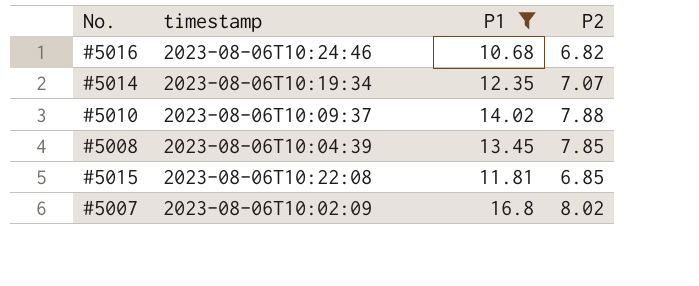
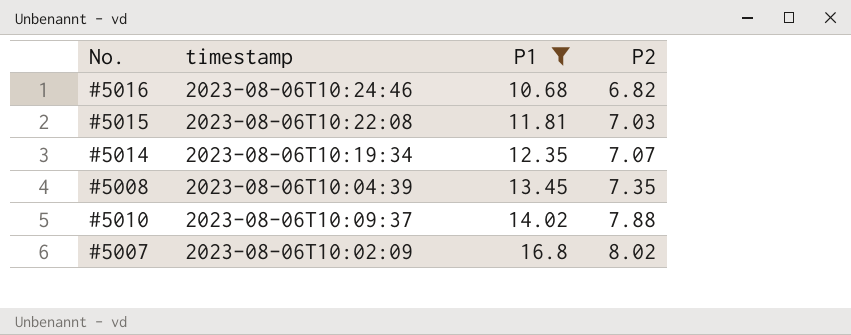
row order: none -> P1 ascending
#5015 | P2: 6.85 -> 7.03
#5008 | P2: 7.85 -> 7.35

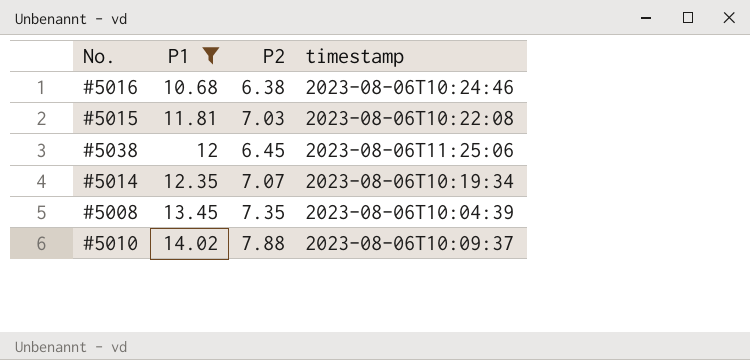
column timestamp | position: 2 -> 4
row #5007: 2023-08-06T10:02:09 | 16.8 | 8.02 -> none
#5016 | P2: 6.82 -> 6.38
row #5038: none -> 12 | 6.45 | 2023-08-06T11:25:06

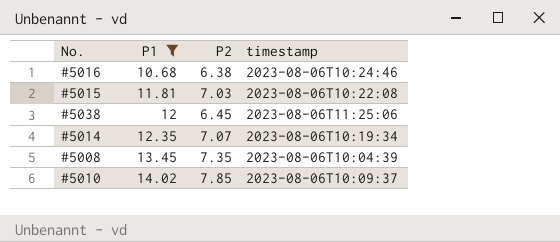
#5010 | P2: 7.88 -> 7.85

